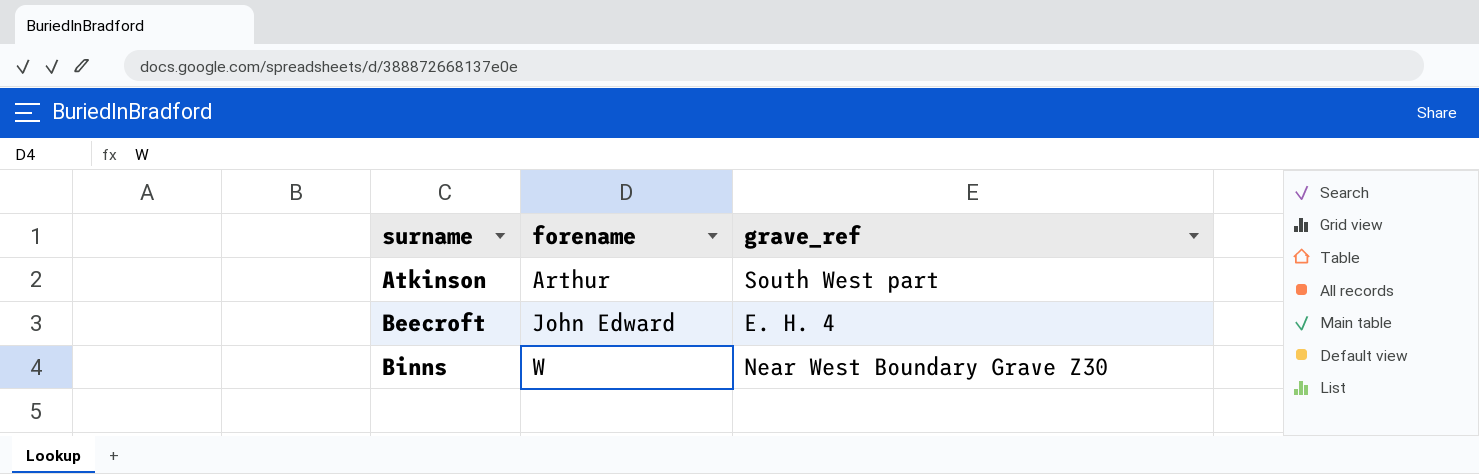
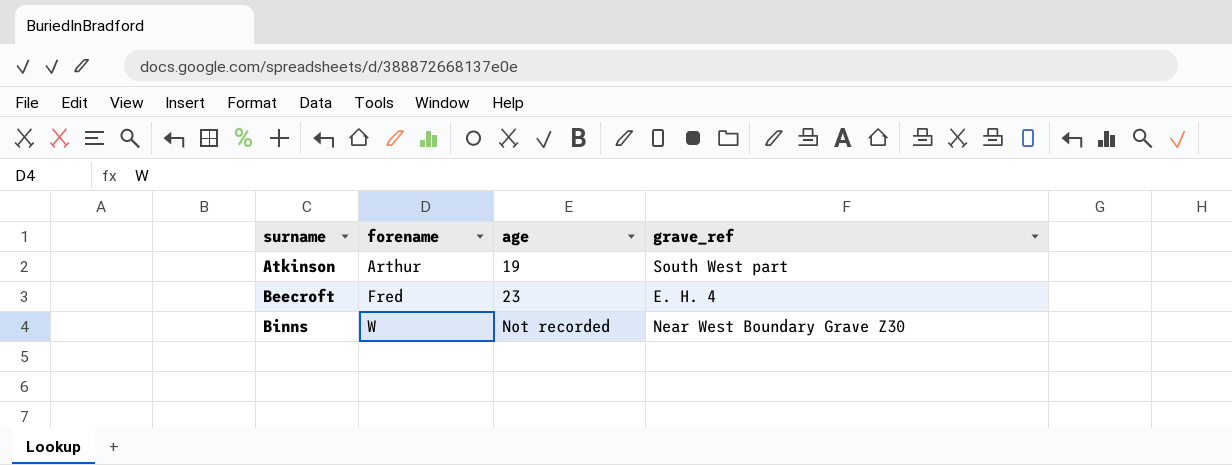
column age | position: none -> 3
Beecroft | forename: John Edward -> Fred

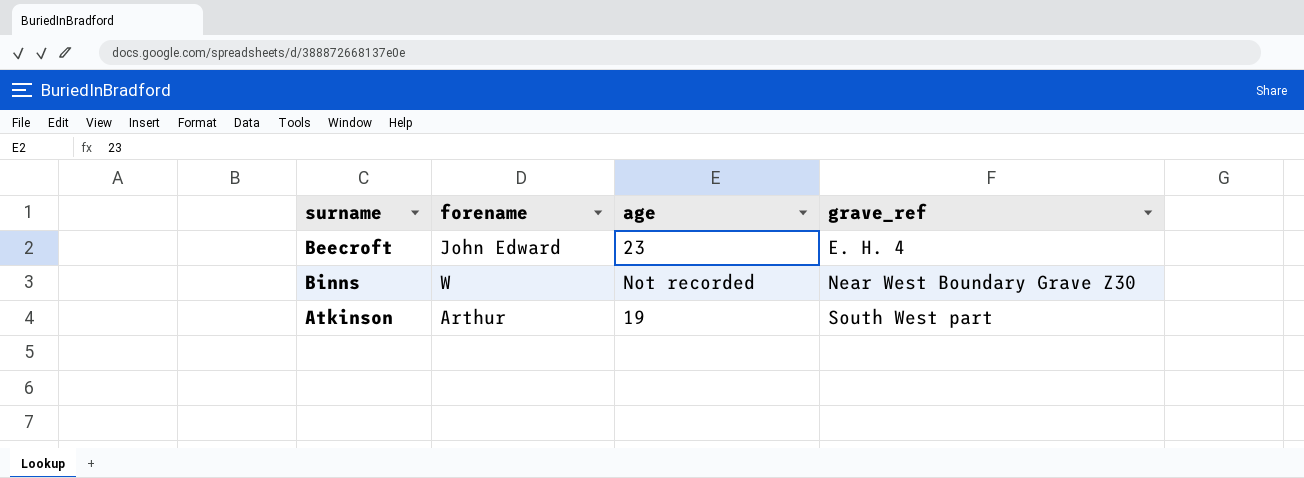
row order: surname ascending -> grave_ref ascending
Beecroft | forename: Fred -> John Edward

